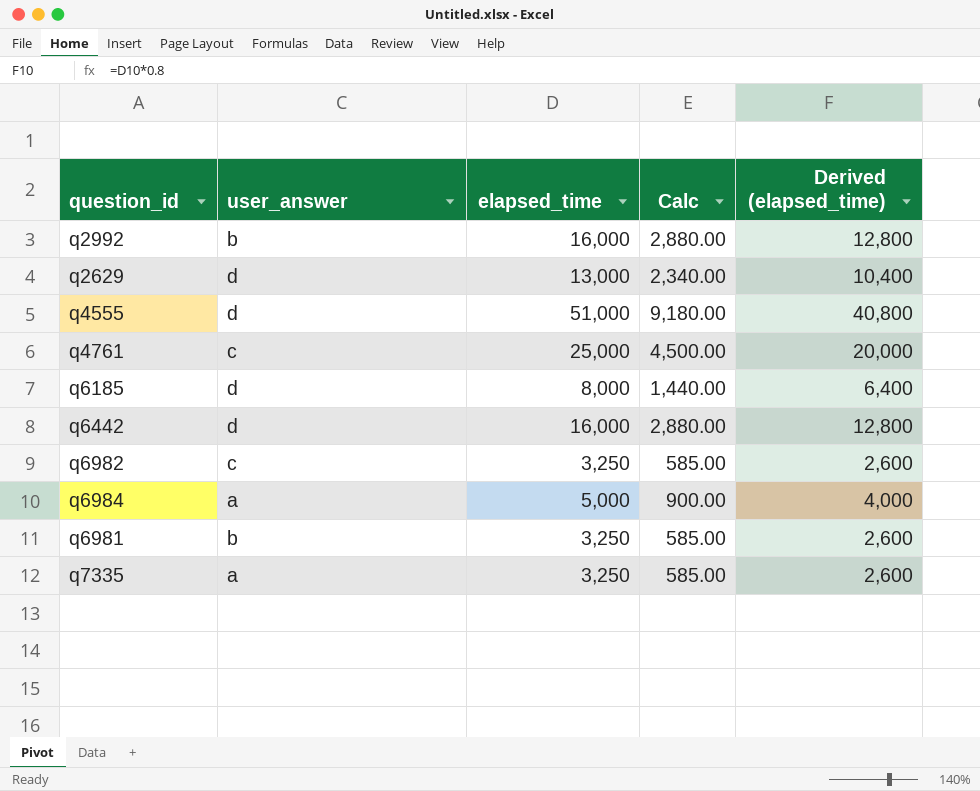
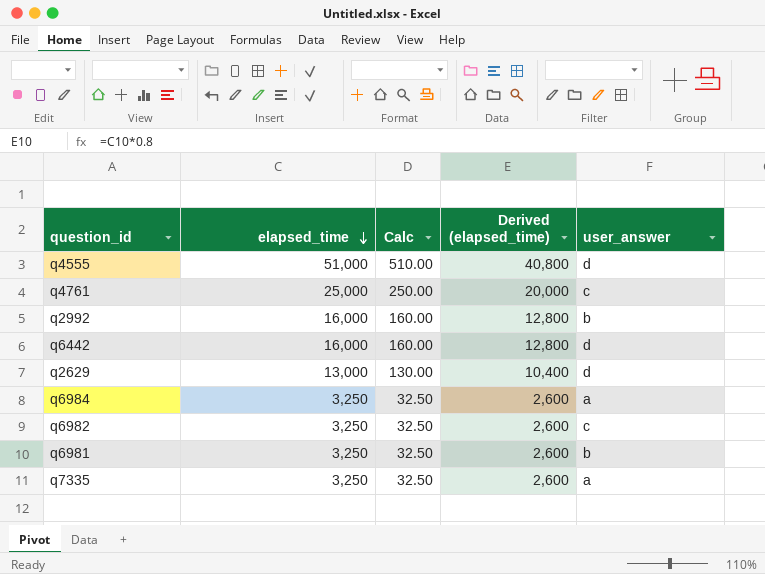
row order: none -> elapsed_time descending
column Calc | formula: [elapsed_time] * 0.18 -> [elapsed_time] * 0.01
column user_answer | position: 2 -> 5
row q6185: d | 8,000 | 1,440.00 | 6,400 -> none
q6984 | elapsed_time: 5,000 -> 3,250
q6984 | Derived (elapsed_time): 4,000 -> 2,600

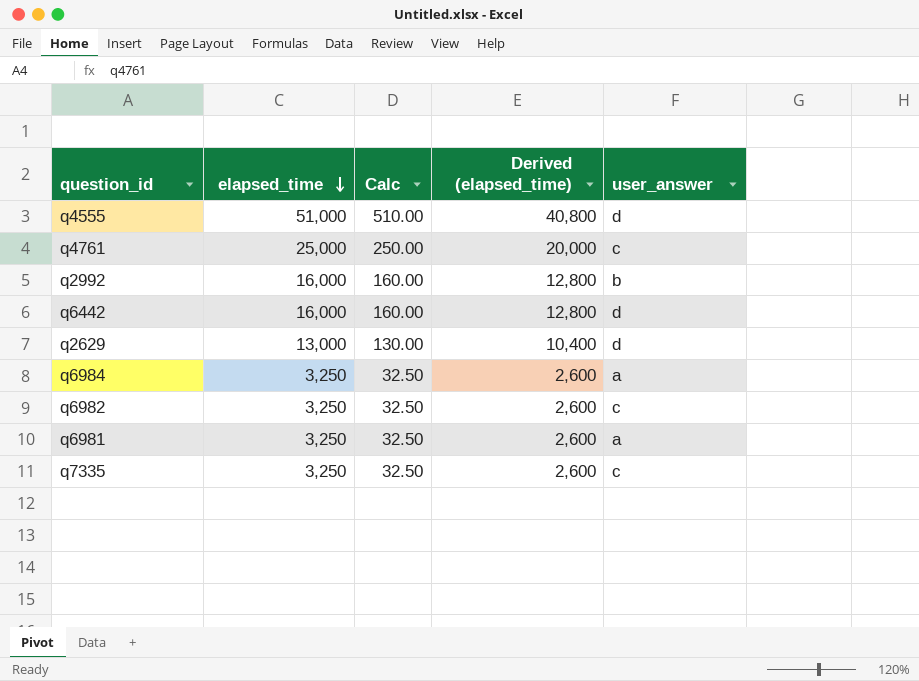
q6981 | user_answer: b -> a
q7335 | user_answer: a -> c

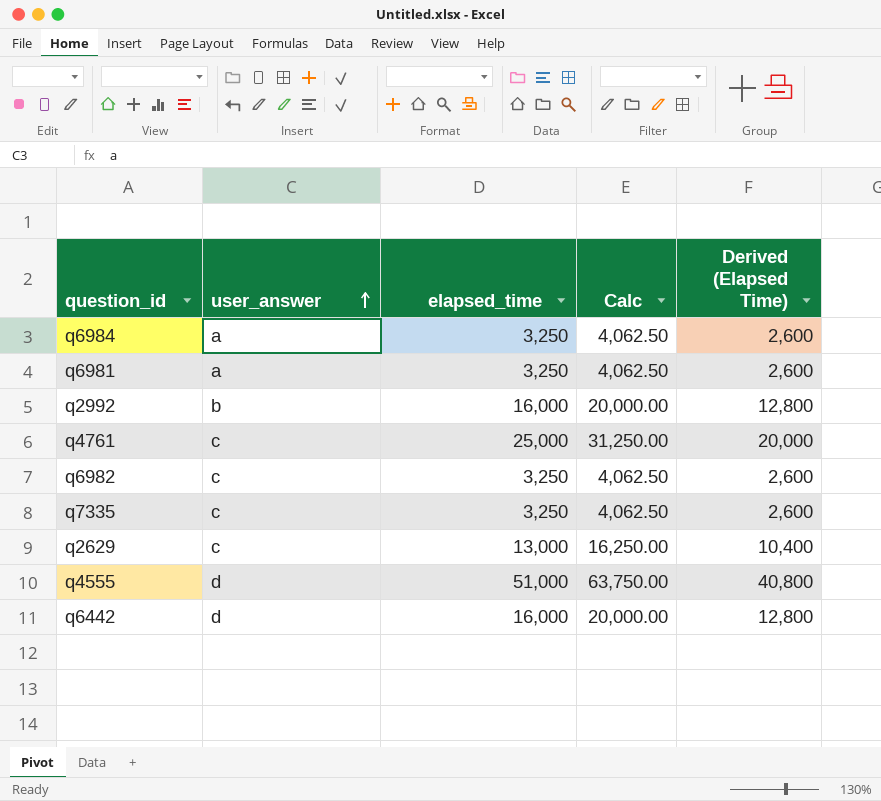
row order: elapsed_time descending -> user_answer ascending
column user_answer | position: 5 -> 2
column Calc | formula: [elapsed_time] * 0.01 -> [elapsed_time] * 1.25
column name: Derived (elapsed_time) -> Derived (Elapsed Time)
q2629 | user_answer: d -> c

